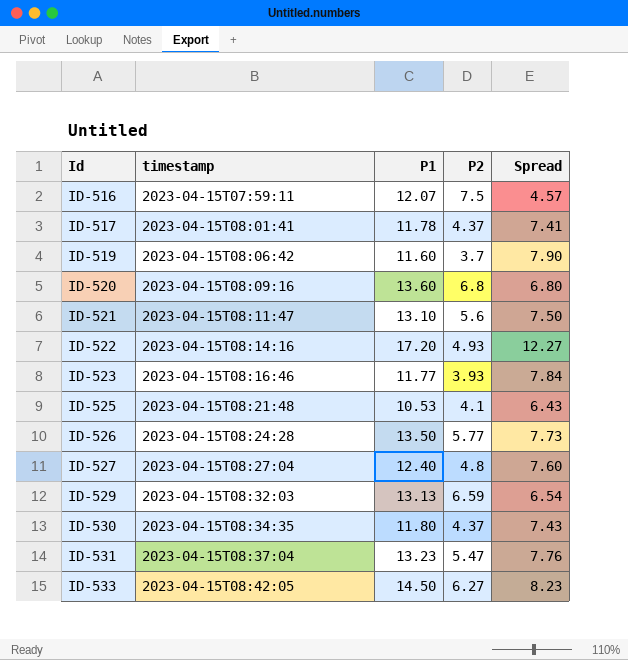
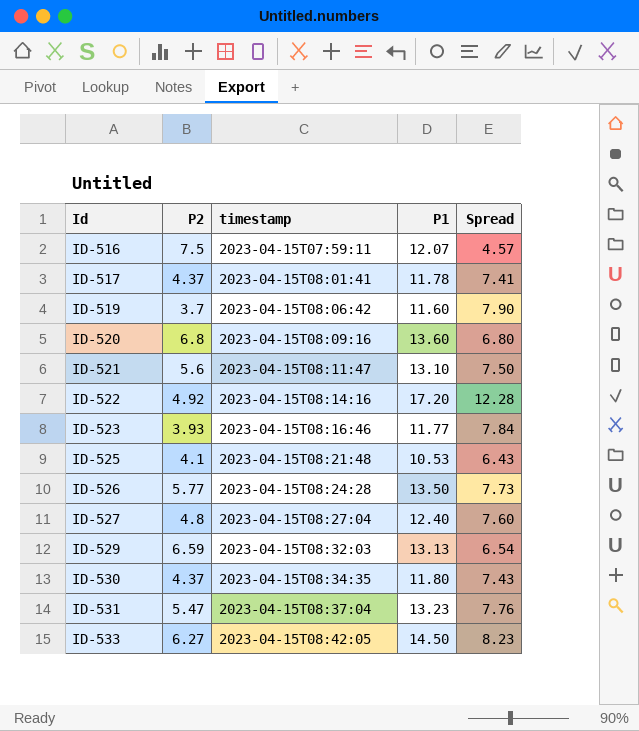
column P2 | position: 4 -> 2
ID-522 | P2: 4.93 -> 4.92
ID-522 | Spread: 12.27 -> 12.28

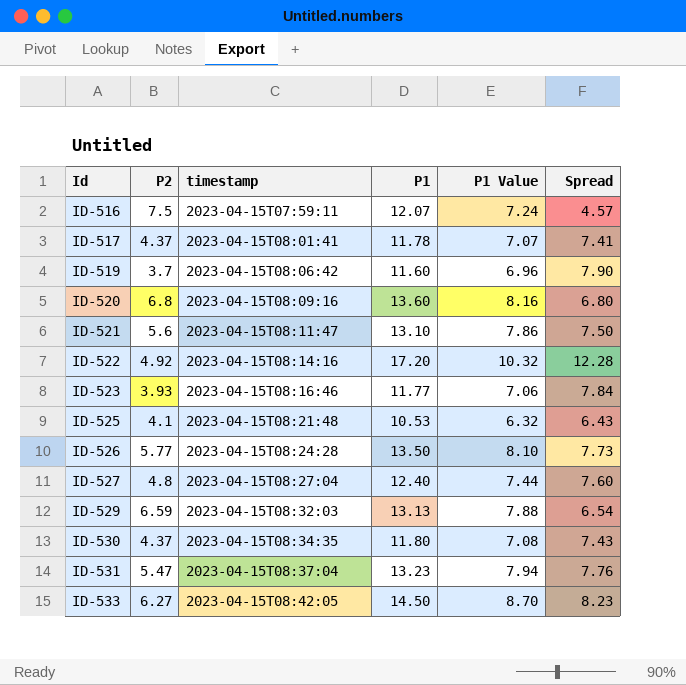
column P1 Value | formula: none -> [P1] * 0.6

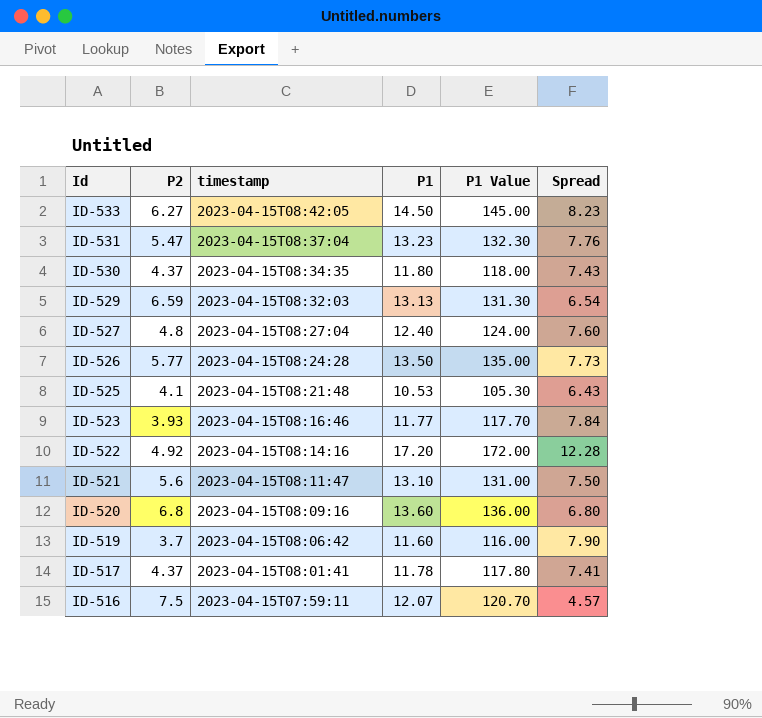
row order: Id ascending -> Id descending
column P1 Value | formula: [P1] * 0.6 -> [P1] * 10

